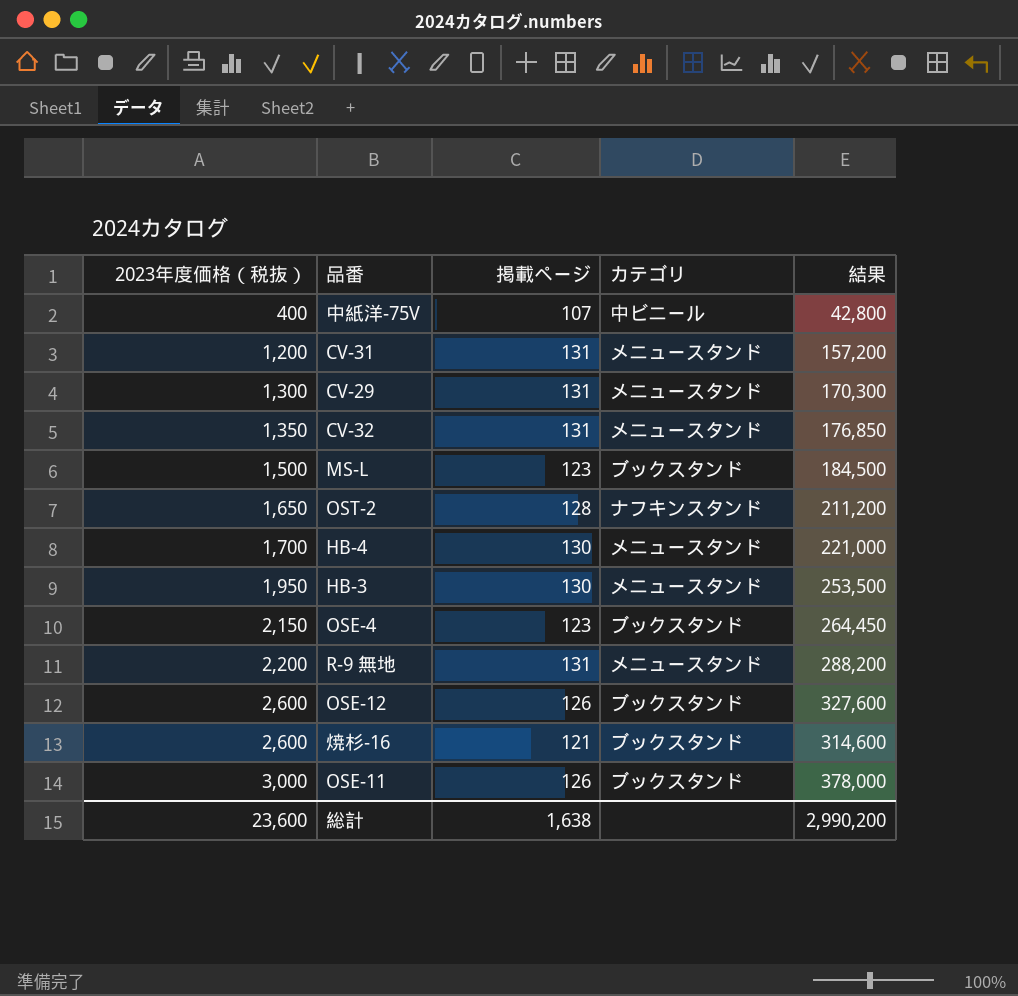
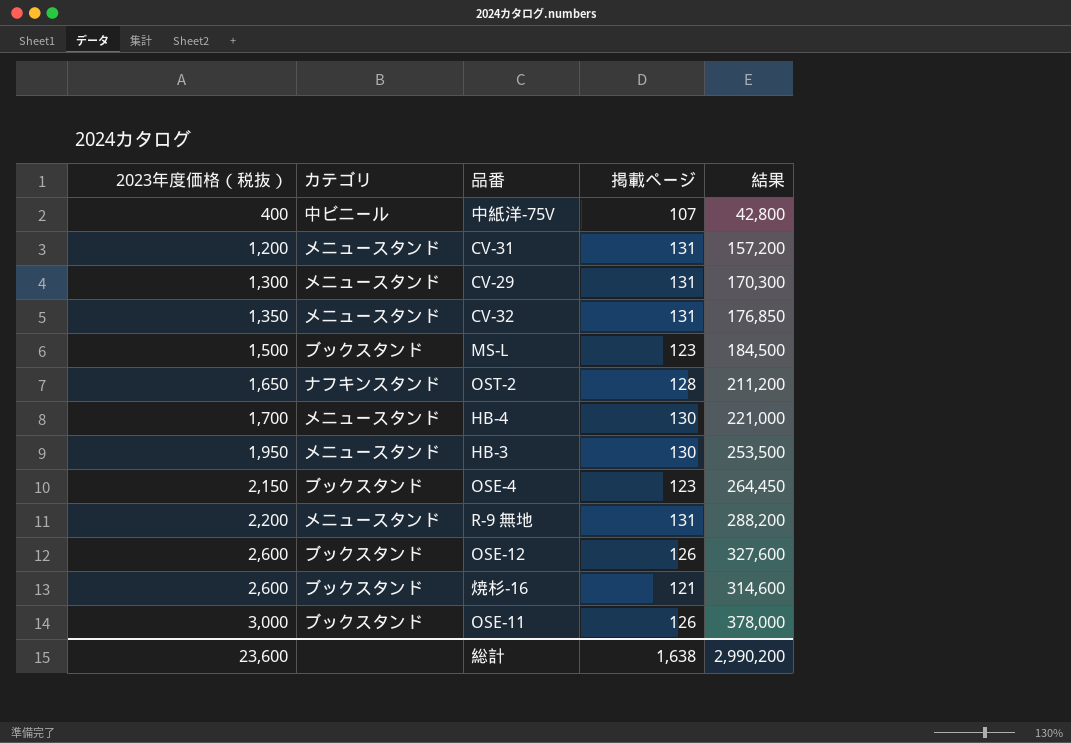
column カテゴリ | position: 4 -> 2

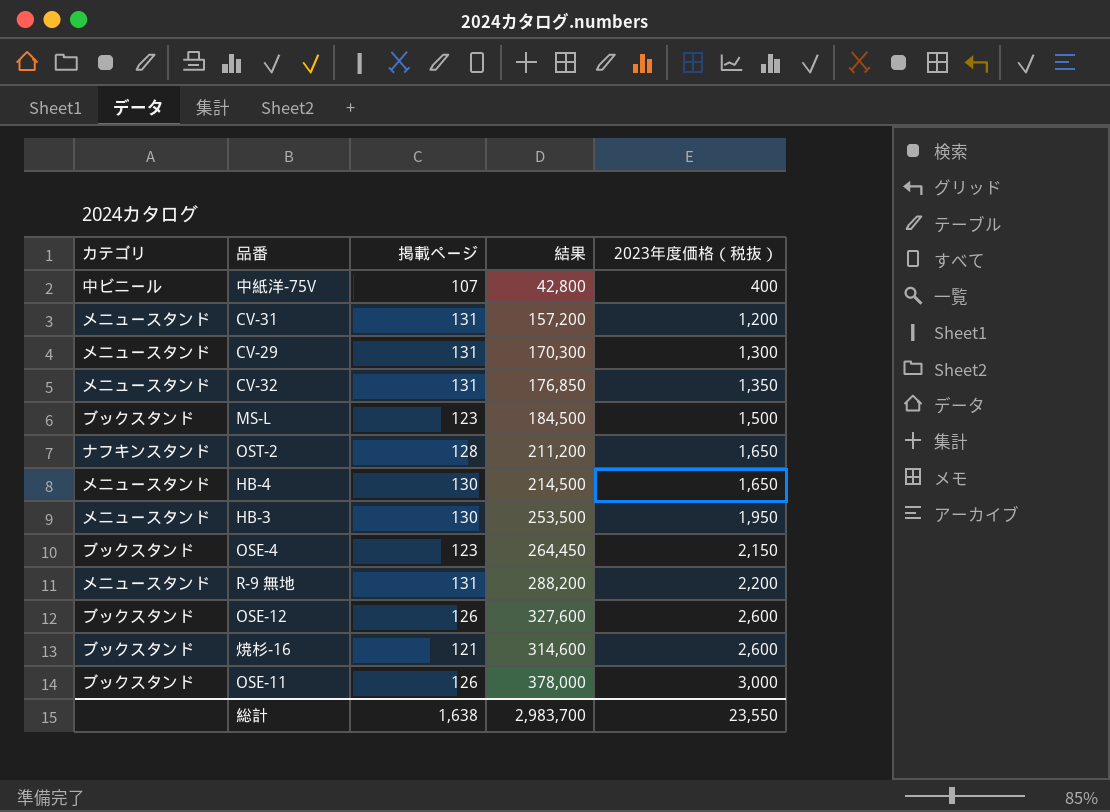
column 2023年度価格（税抜） | position: 1 -> 5
HB-4 | 結果: 221,000 -> 214,500
HB-4 | 2023年度価格（税抜）: 1,700 -> 1,650
総計 | 結果: 2,990,200 -> 2,983,700
総計 | 2023年度価格（税抜）: 23,600 -> 23,550

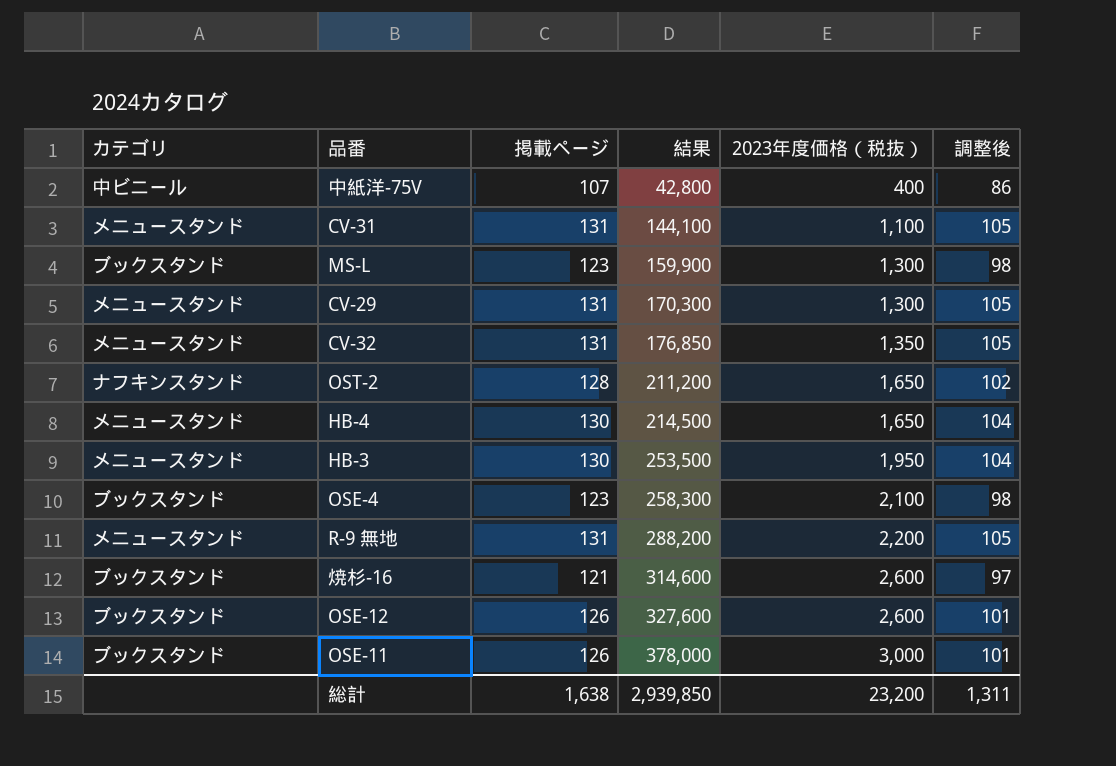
row order: 2023年度価格（税抜） ascending -> 結果 ascending
column 調整後 | formula: none -> [掲載ページ] * 0.8
CV-31 | 結果: 157,200 -> 144,100
CV-31 | 2023年度価格（税抜）: 1,200 -> 1,100
MS-L | 結果: 184,500 -> 159,900
MS-L | 2023年度価格（税抜）: 1,500 -> 1,300
OSE-4 | 結果: 264,450 -> 258,300
OSE-4 | 2023年度価格（税抜）: 2,150 -> 2,100
総計 | 結果: 2,983,700 -> 2,939,850
総計 | 2023年度価格（税抜）: 23,550 -> 23,200

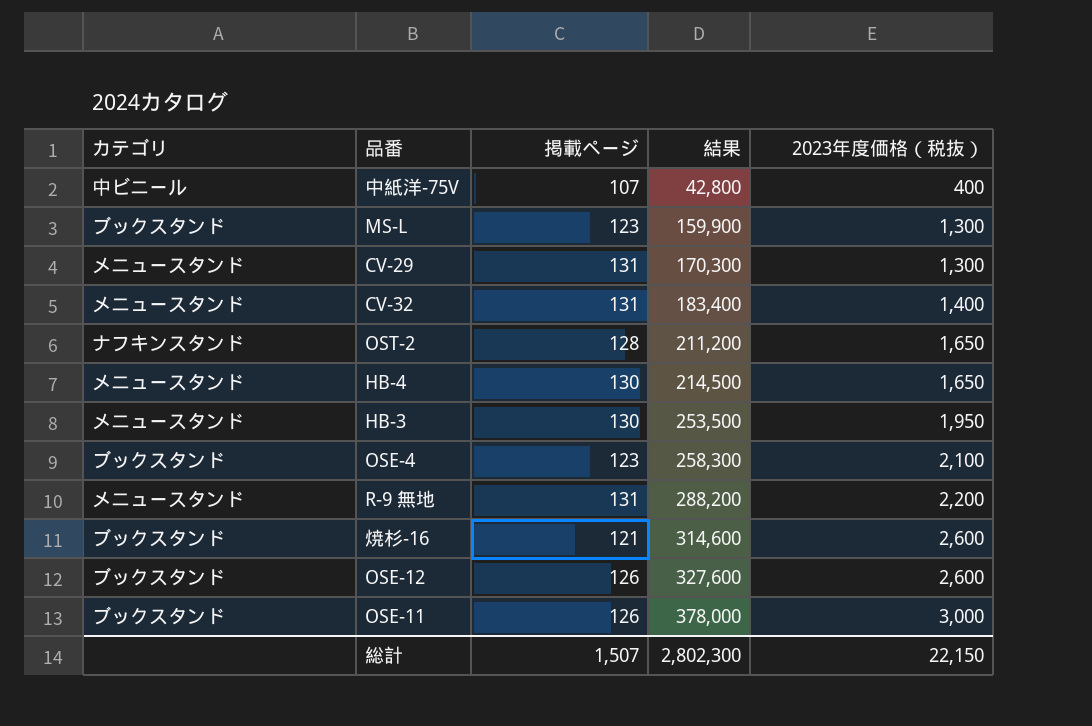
column 調整後 | formula: [掲載ページ] * 0.8 -> none
row CV-31: メニュースタンド | 131 | 144,100 | 1,100 | 105 -> none
CV-32 | 結果: 176,850 -> 183,400
CV-32 | 2023年度価格（税抜）: 1,350 -> 1,400
総計 | 掲載ページ: 1,638 -> 1,507
総計 | 結果: 2,939,850 -> 2,802,300
総計 | 2023年度価格（税抜）: 23,200 -> 22,150

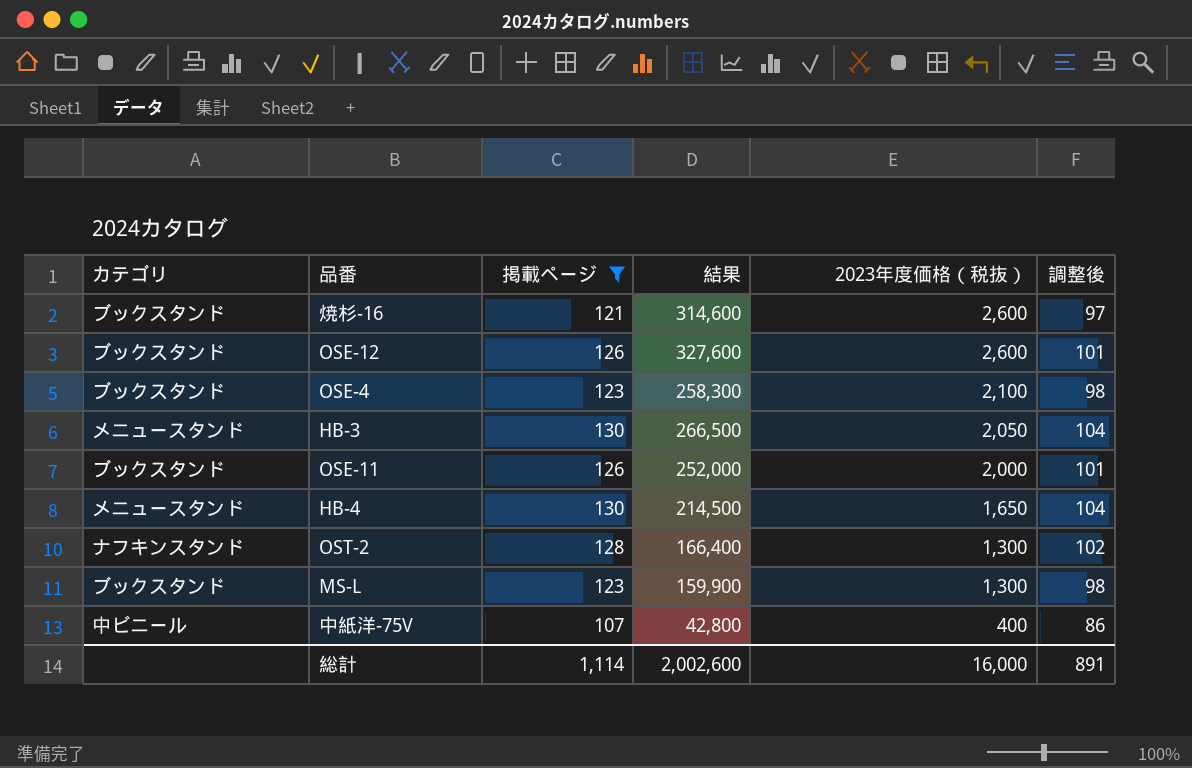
filter: none -> 掲載ページ != 131
row order: 結果 ascending -> 2023年度価格（税抜） descending
column 調整後 | formula: none -> [掲載ページ] * 0.8
HB-3 | 結果: 253,500 -> 266,500
HB-3 | 2023年度価格（税抜）: 1,950 -> 2,050
OSE-11 | 結果: 378,000 -> 252,000
OSE-11 | 2023年度価格（税抜）: 3,000 -> 2,000
OST-2 | 結果: 211,200 -> 166,400
OST-2 | 2023年度価格（税抜）: 1,650 -> 1,300
総計 | 掲載ページ: 1,507 -> 1,114
総計 | 結果: 2,802,300 -> 2,002,600
総計 | 2023年度価格（税抜）: 22,150 -> 16,000

